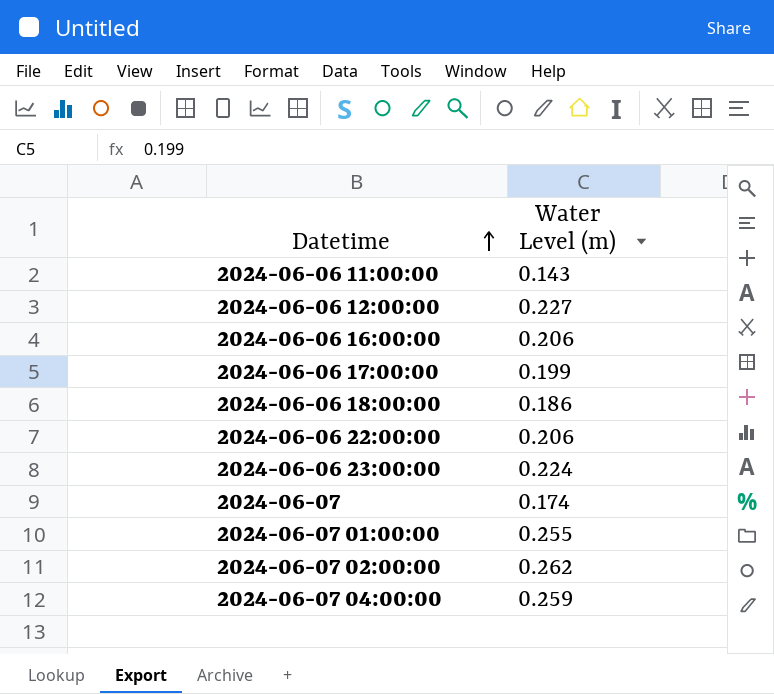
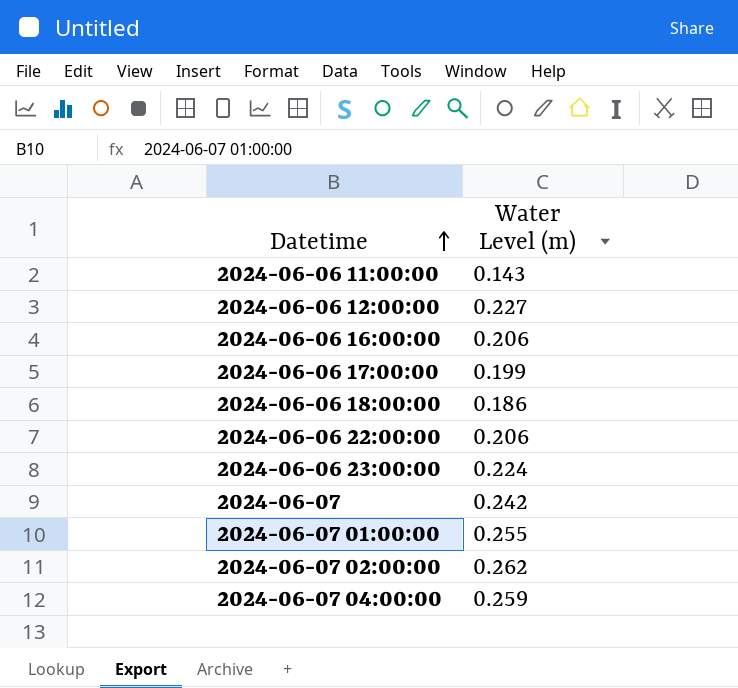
2024-06-07 | Water Level (m): 0.174 -> 0.242

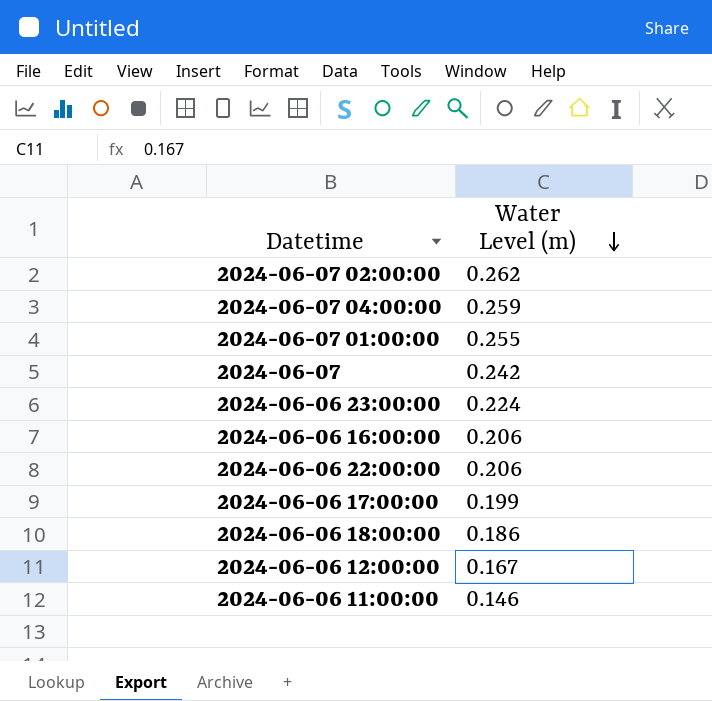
row order: Datetime ascending -> Water Level (m) descending
2024-06-06 12:00:00 | Water Level (m): 0.227 -> 0.167
2024-06-06 11:00:00 | Water Level (m): 0.143 -> 0.146

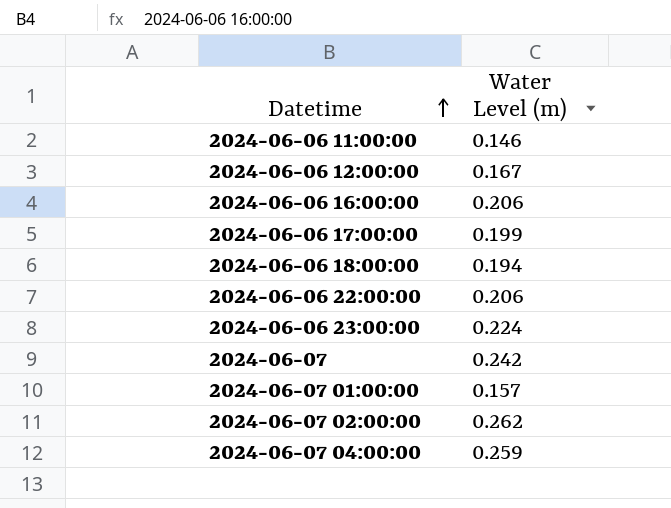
row order: Water Level (m) descending -> Datetime ascending
2024-06-06 18:00:00 | Water Level (m): 0.186 -> 0.194
2024-06-07 01:00:00 | Water Level (m): 0.255 -> 0.157

